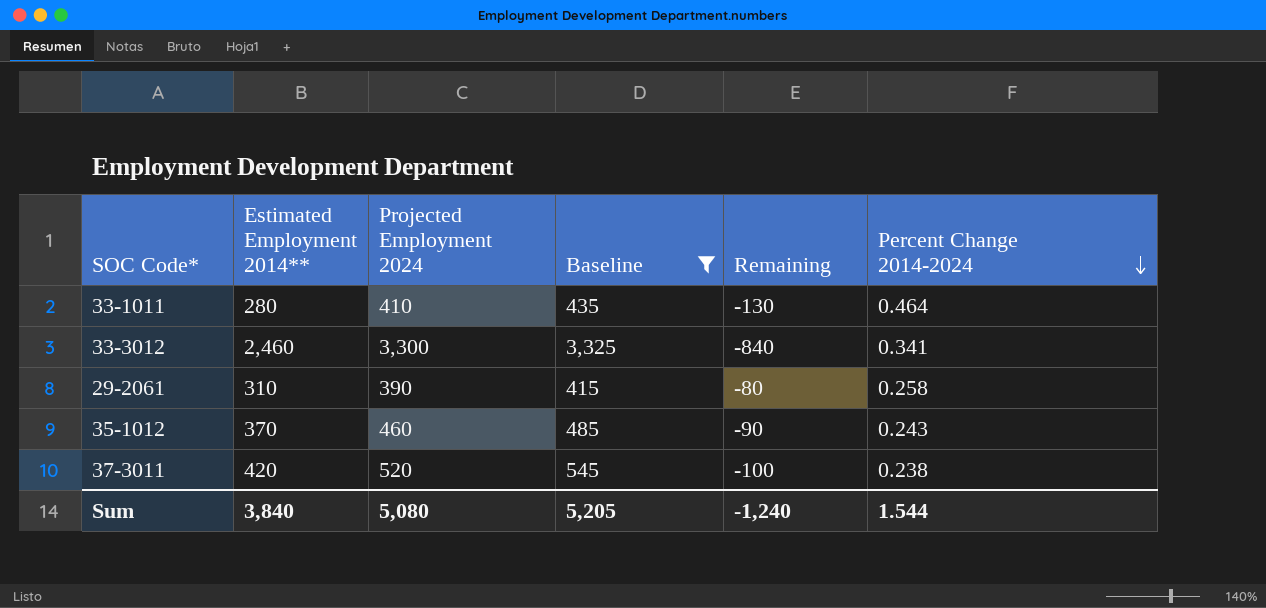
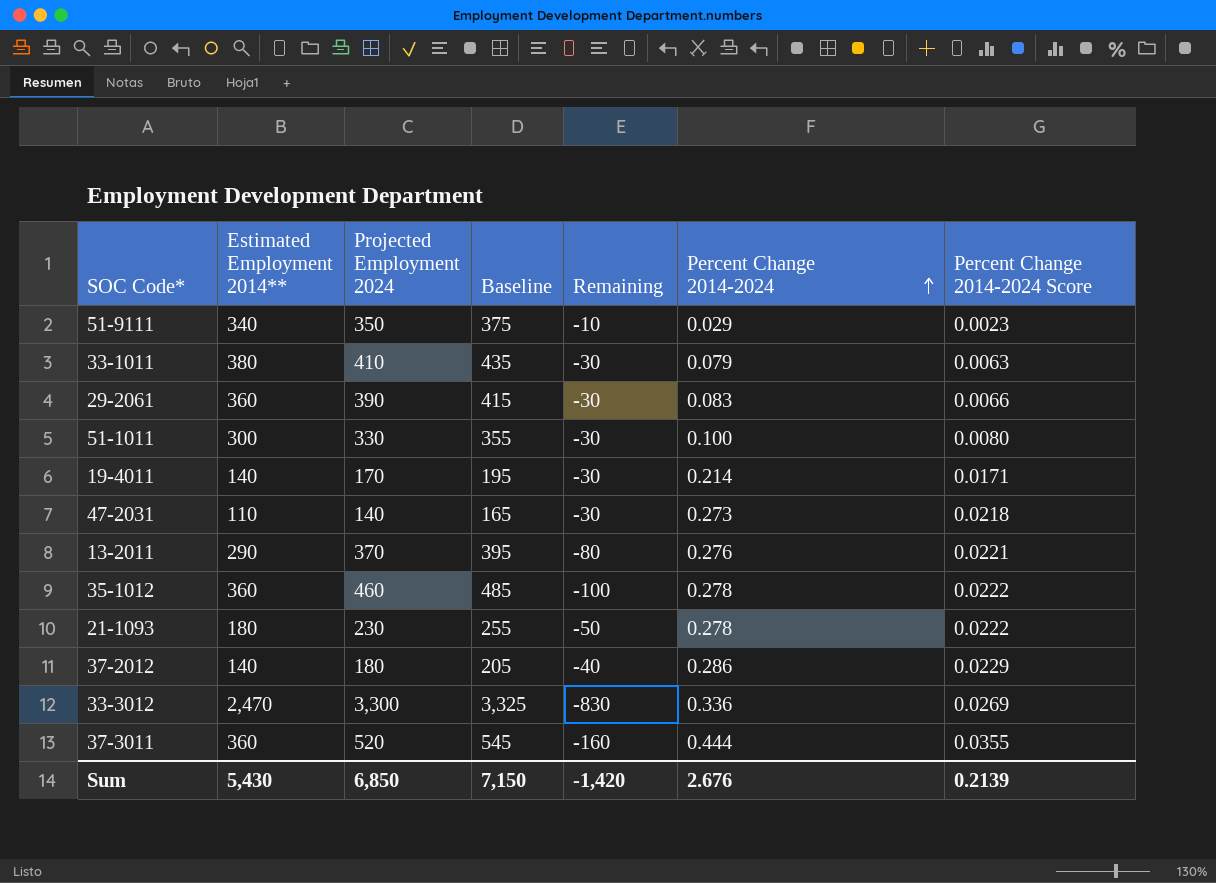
filter: Baseline >= 415 -> none
row order: Percent Change 2014-2024 descending -> Percent Change 2014-2024 ascending
column Percent Change 2014-2024 Score | formula: none -> [Percent Change 2014-2024] * 0.08
33-1011 | Estimated Employment 2014**: 280 -> 380
33-1011 | Remaining: -130 -> -30
33-1011 | Percent Change 2014-2024: 0.464 -> 0.079
29-2061 | Estimated Employment 2014**: 310 -> 360
29-2061 | Remaining: -80 -> -30
29-2061 | Percent Change 2014-2024: 0.258 -> 0.083
35-1012 | Estimated Employment 2014**: 370 -> 360
35-1012 | Remaining: -90 -> -100
35-1012 | Percent Change 2014-2024: 0.243 -> 0.278
33-3012 | Estimated Employment 2014**: 2,460 -> 2,470
33-3012 | Remaining: -840 -> -830
33-3012 | Percent Change 2014-2024: 0.341 -> 0.336
37-3011 | Estimated Employment 2014**: 420 -> 360
37-3011 | Remaining: -100 -> -160
37-3011 | Percent Change 2014-2024: 0.238 -> 0.444
Sum | Estimated Employment 2014**: 3,840 -> 5,430
Sum | Projected Employment 2024: 5,080 -> 6,850
Sum | Baseline: 5,205 -> 7,150
Sum | Remaining: -1,240 -> -1,420
Sum | Percent Change 2014-2024: 1.544 -> 2.676

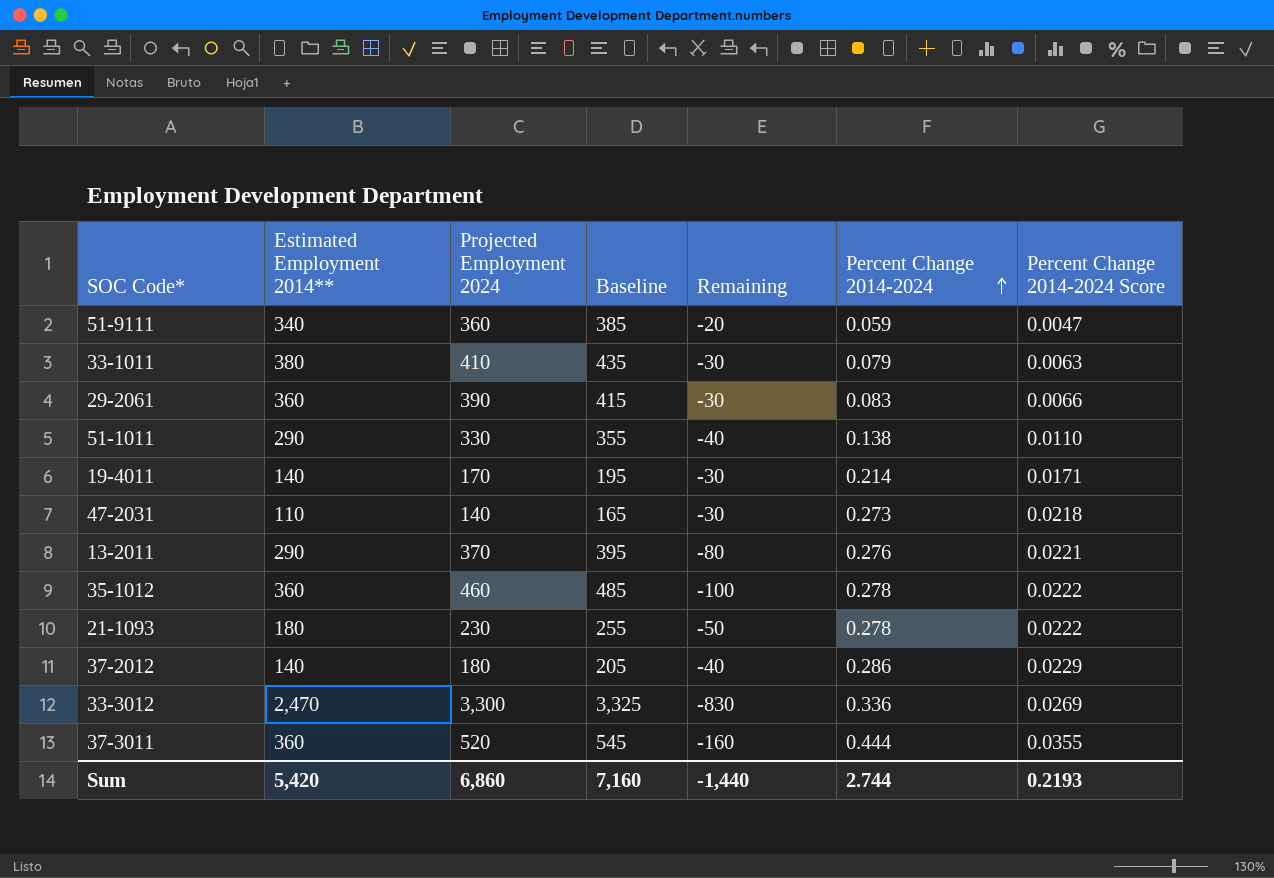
51-9111 | Projected Employment 2024: 350 -> 360
51-9111 | Baseline: 375 -> 385
51-9111 | Remaining: -10 -> -20
51-9111 | Percent Change 2014-2024: 0.029 -> 0.059
51-9111 | Percent Change 2014-2024 Score: 0.0023 -> 0.0047
51-1011 | Estimated Employment 2014**: 300 -> 290
51-1011 | Remaining: -30 -> -40
51-1011 | Percent Change 2014-2024: 0.100 -> 0.138
51-1011 | Percent Change 2014-2024 Score: 0.0080 -> 0.0110
Sum | Estimated Employment 2014**: 5,430 -> 5,420
Sum | Projected Employment 2024: 6,850 -> 6,860
Sum | Baseline: 7,150 -> 7,160
Sum | Remaining: -1,420 -> -1,440
Sum | Percent Change 2014-2024: 2.676 -> 2.744
Sum | Percent Change 2014-2024 Score: 0.2139 -> 0.2193

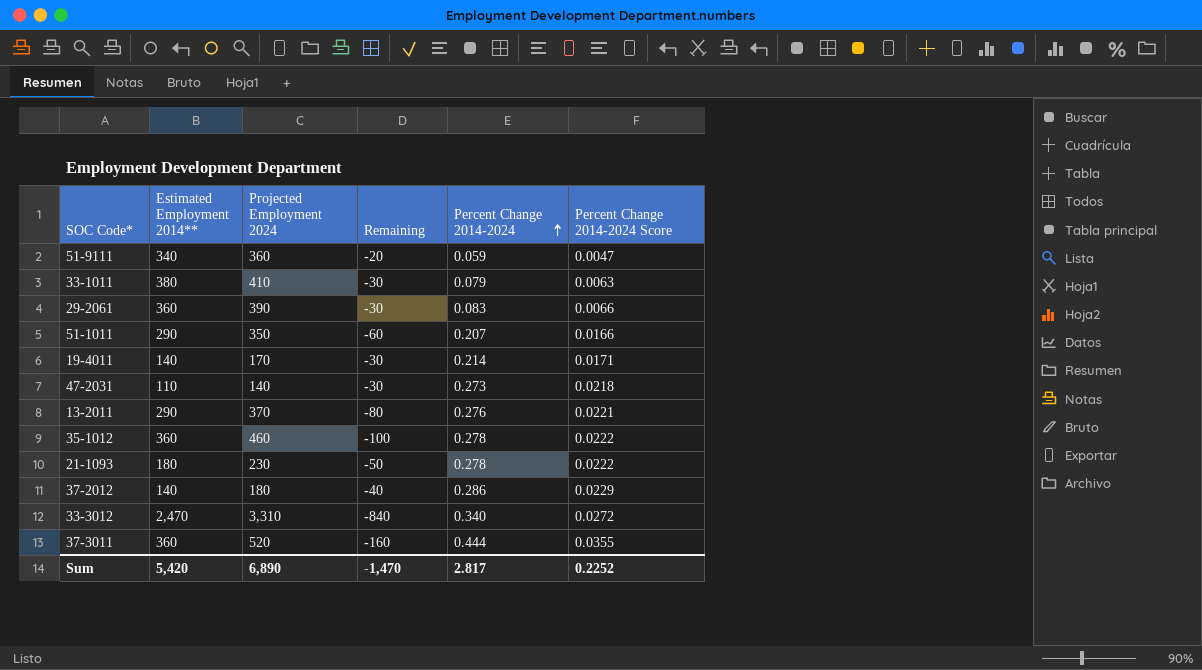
column Baseline | formula: [Projected Employment 2024] + 25 -> none
51-1011 | Projected Employment 2024: 330 -> 350
51-1011 | Remaining: -40 -> -60
51-1011 | Percent Change 2014-2024: 0.138 -> 0.207
51-1011 | Percent Change 2014-2024 Score: 0.0110 -> 0.0166
33-3012 | Projected Employment 2024: 3,300 -> 3,310
33-3012 | Remaining: -830 -> -840
33-3012 | Percent Change 2014-2024: 0.336 -> 0.340
33-3012 | Percent Change 2014-2024 Score: 0.0269 -> 0.0272
Sum | Projected Employment 2024: 6,860 -> 6,890
Sum | Remaining: -1,440 -> -1,470
Sum | Percent Change 2014-2024: 2.744 -> 2.817
Sum | Percent Change 2014-2024 Score: 0.2193 -> 0.2252

